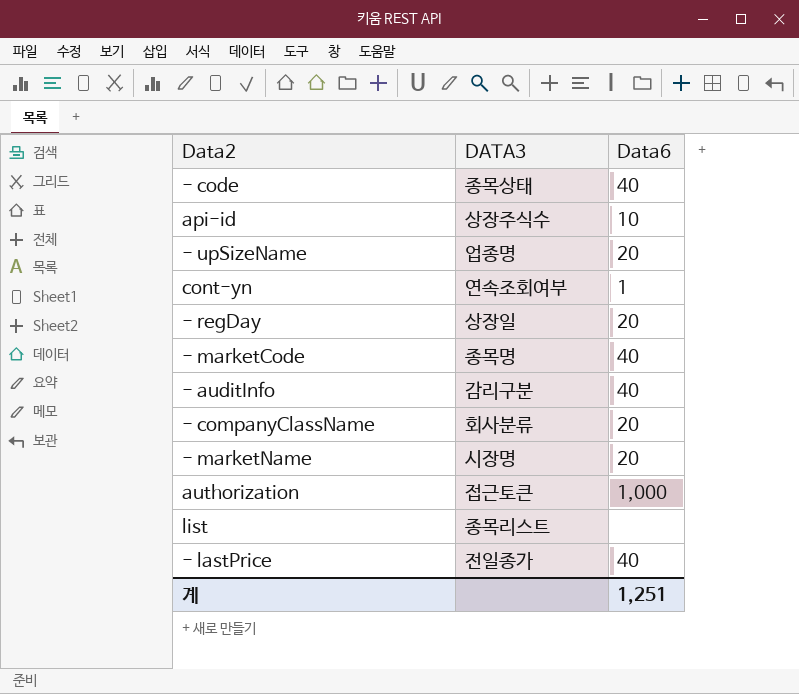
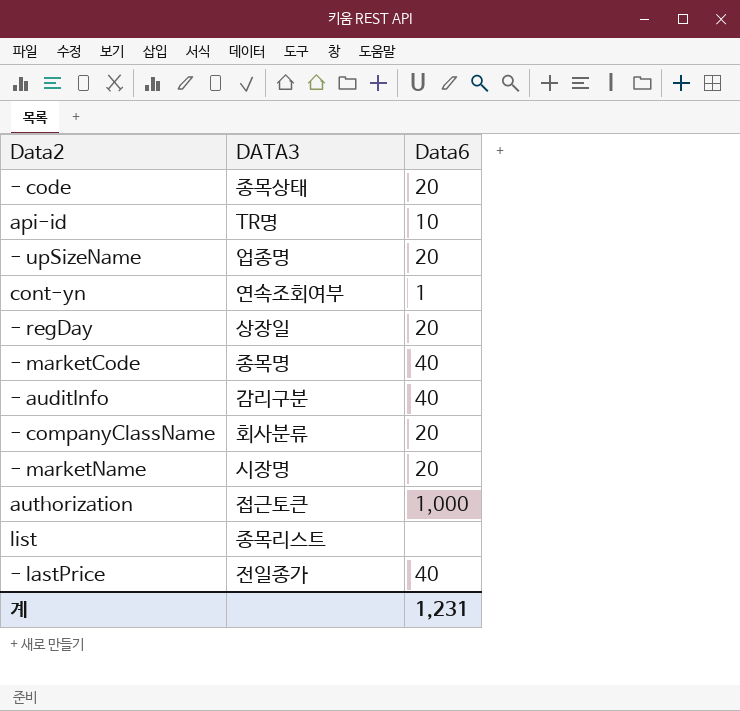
- code | Data6: 40 -> 20
api-id | DATA3: 상장주식수 -> TR명
계 | Data6: 1,251 -> 1,231

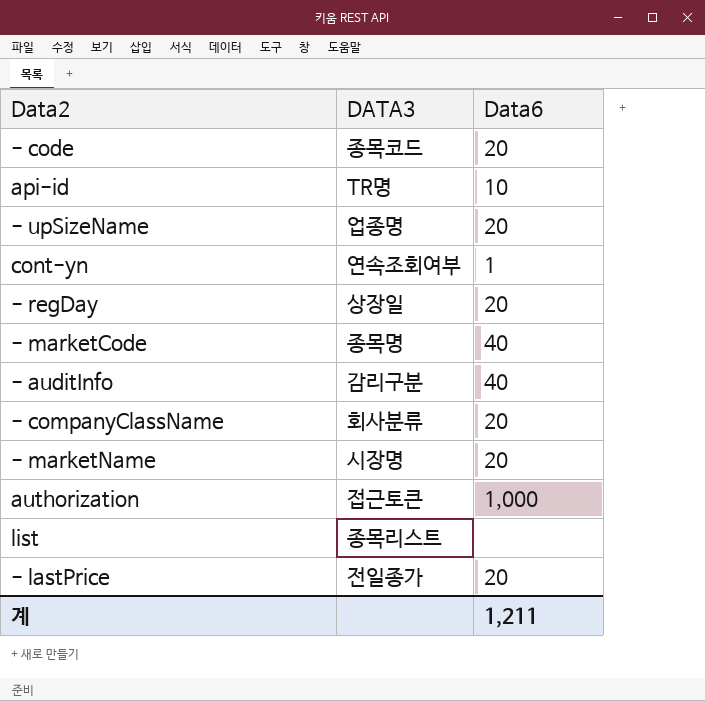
- code | DATA3: 종목상태 -> 종목코드
- lastPrice | Data6: 40 -> 20
계 | Data6: 1,231 -> 1,211

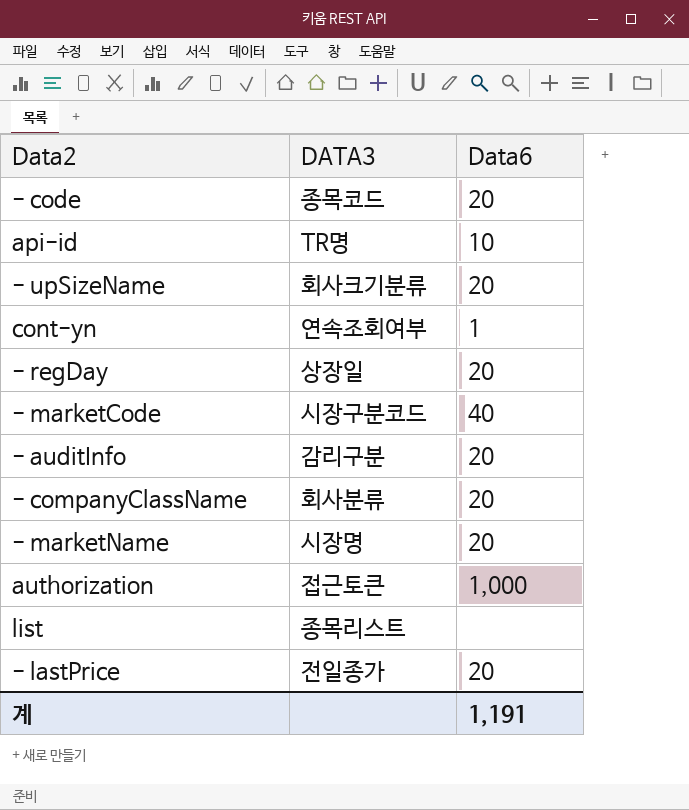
- upSizeName | DATA3: 업종명 -> 회사크기분류
- marketCode | DATA3: 종목명 -> 시장구분코드
- auditInfo | Data6: 40 -> 20
계 | Data6: 1,211 -> 1,191

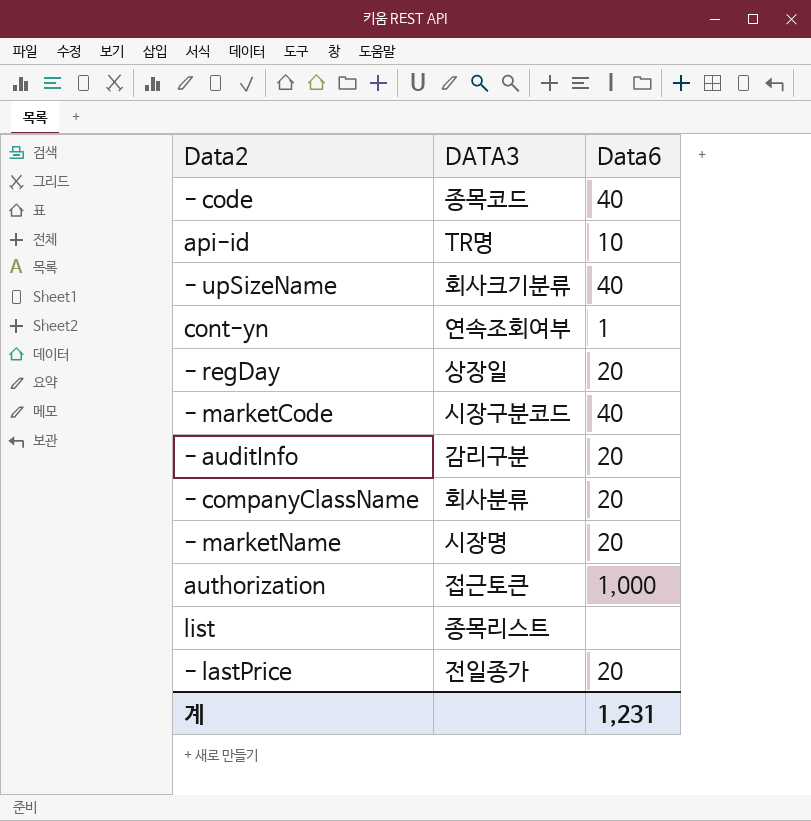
- code | Data6: 20 -> 40
- upSizeName | Data6: 20 -> 40
계 | Data6: 1,191 -> 1,231

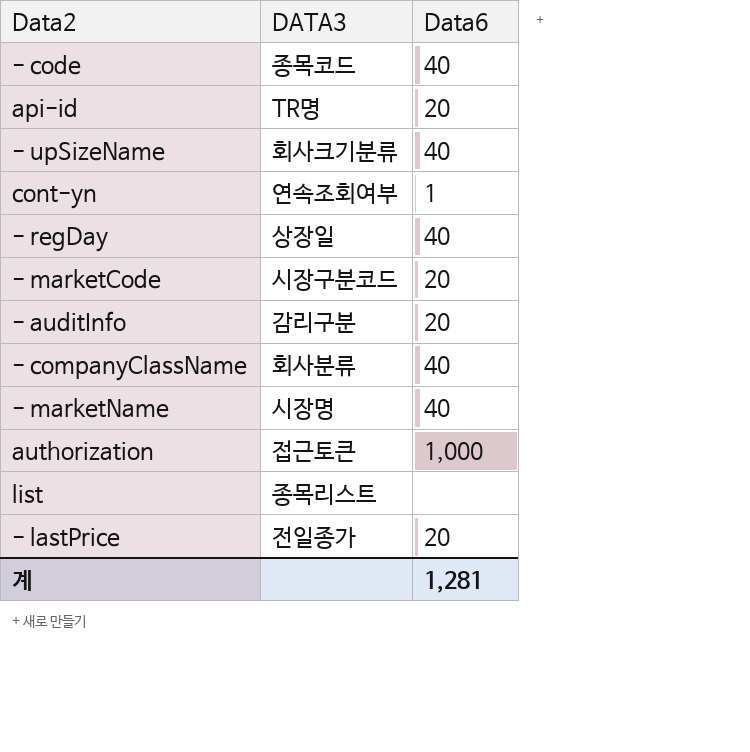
api-id | Data6: 10 -> 20
- regDay | Data6: 20 -> 40
- marketCode | Data6: 40 -> 20
- companyClassName | Data6: 20 -> 40
- marketName | Data6: 20 -> 40
계 | Data6: 1,231 -> 1,281

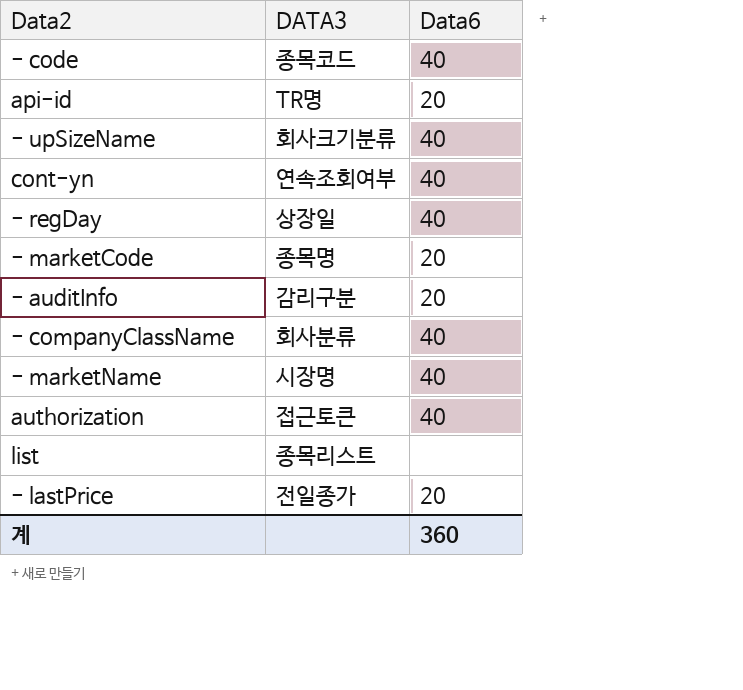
cont-yn | Data6: 1 -> 40
- marketCode | DATA3: 시장구분코드 -> 종목명
authorization | Data6: 1,000 -> 40
계 | Data6: 1,281 -> 360

